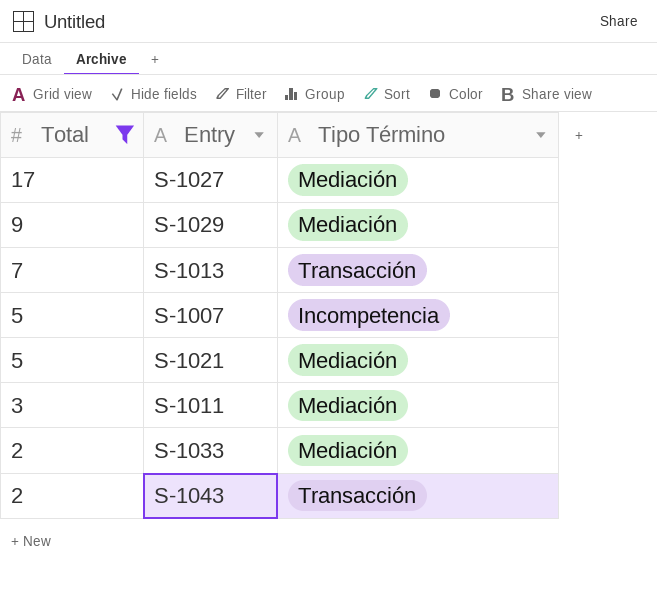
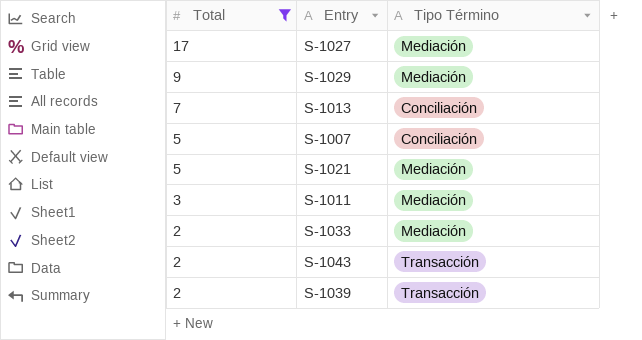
S-1013 | Tipo Término: Transacción -> Conciliación
S-1007 | Tipo Término: Incompetencia -> Conciliación
row S-1039: none -> 2 | Transacción

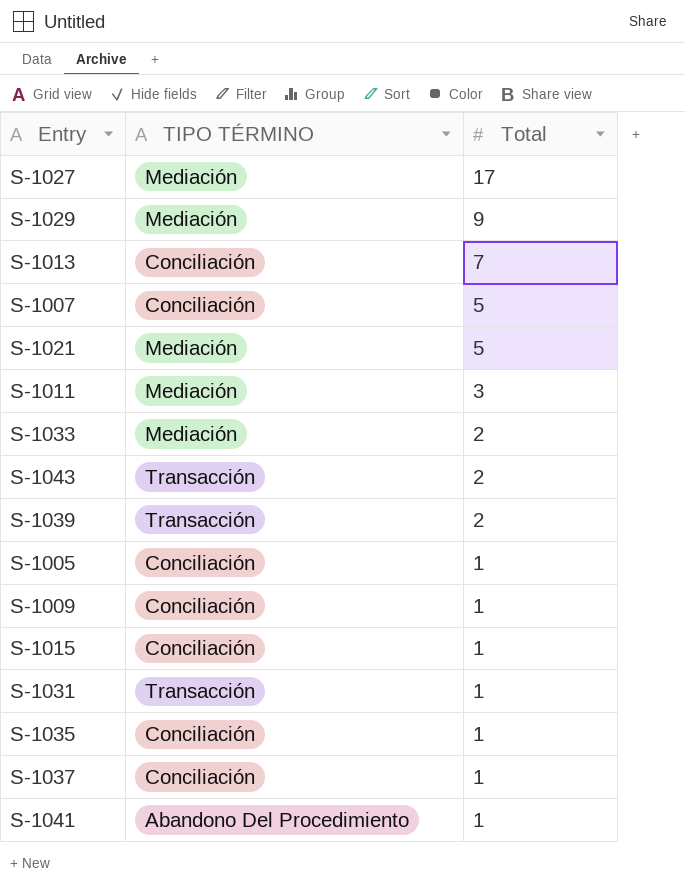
filter: Total != 1 -> none
column name: Tipo Término -> TIPO TÉRMINO
column Total | position: 1 -> 3

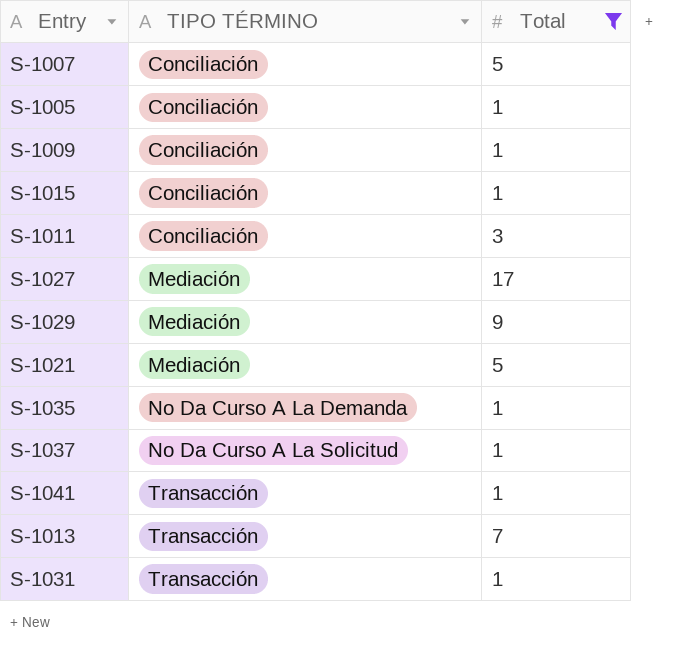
filter: none -> Total != 2
row order: Total descending -> TIPO TÉRMINO ascending
S-1011 | TIPO TÉRMINO: Mediación -> Conciliación
S-1035 | TIPO TÉRMINO: Conciliación -> No Da Curso A La Demanda
S-1037 | TIPO TÉRMINO: Conciliación -> No Da Curso A La Solicitud
S-1041 | TIPO TÉRMINO: Abandono Del Procedimiento -> Transacción
S-1013 | TIPO TÉRMINO: Conciliación -> Transacción

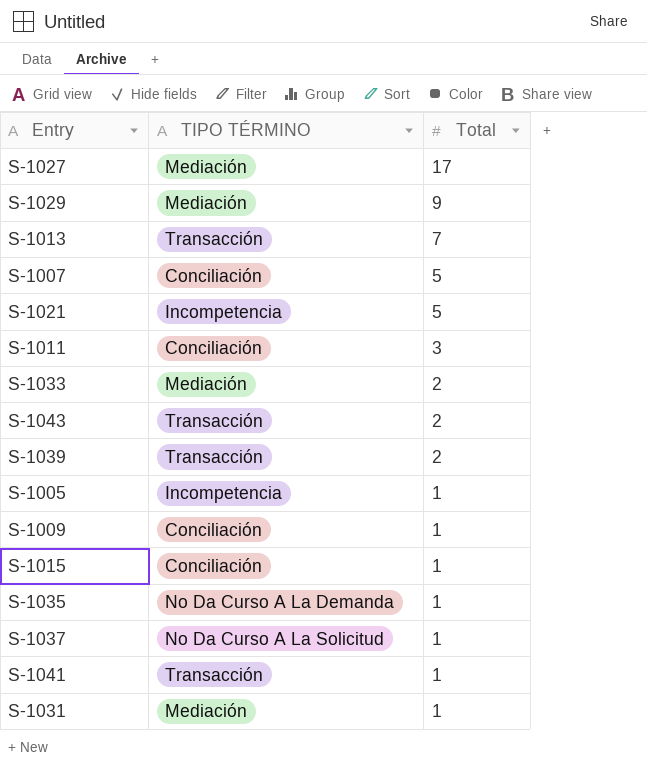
filter: Total != 2 -> none
row order: TIPO TÉRMINO ascending -> Total descending
S-1021 | TIPO TÉRMINO: Mediación -> Incompetencia
S-1005 | TIPO TÉRMINO: Conciliación -> Incompetencia
S-1031 | TIPO TÉRMINO: Transacción -> Mediación

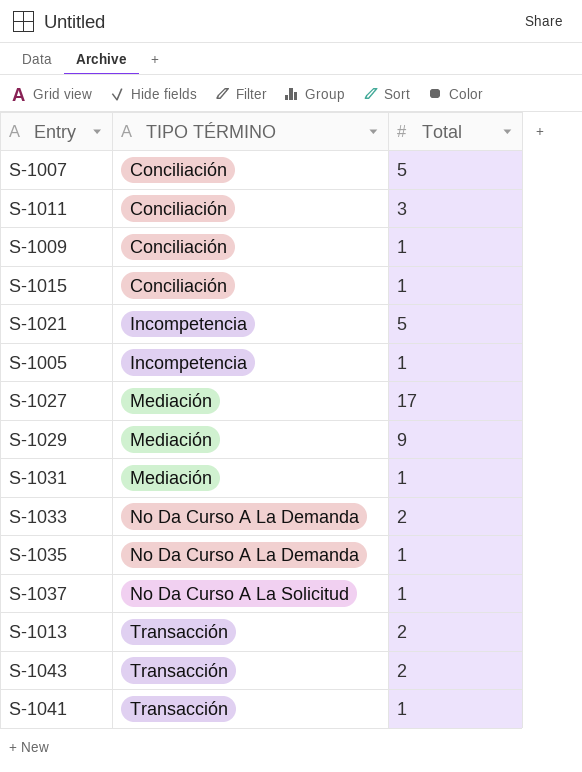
row order: Total descending -> TIPO TÉRMINO ascending
row S-1039: Transacción | 2 -> none
S-1033 | TIPO TÉRMINO: Mediación -> No Da Curso A La Demanda
S-1013 | Total: 7 -> 2

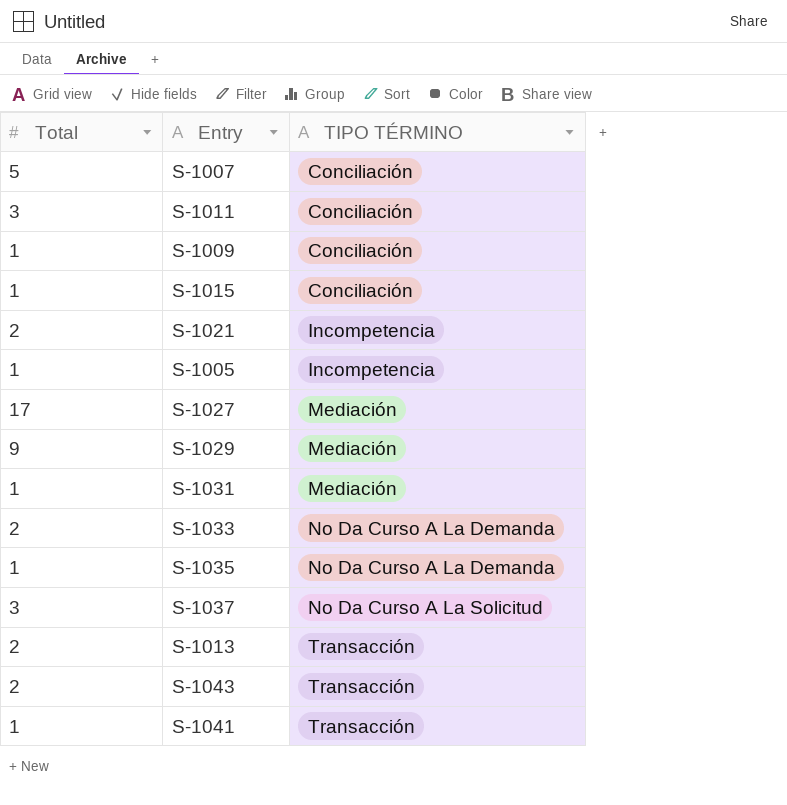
column Total | position: 3 -> 1
S-1021 | Total: 5 -> 2
S-1037 | Total: 1 -> 3

